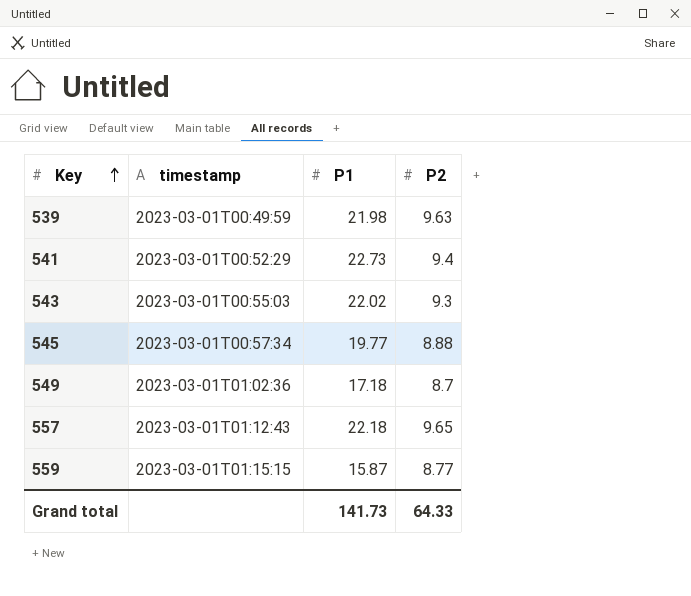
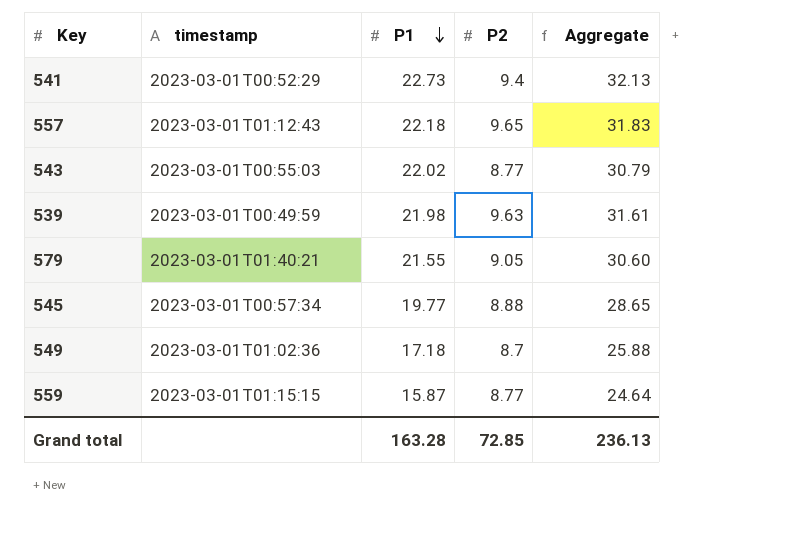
row order: Key ascending -> P1 descending
column Aggregate | formula: none -> [P1] + [P2]
543 | P2: 9.3 -> 8.77
row 579: none -> 2023-03-01T01:40:21 | 21.55 | 9.05 | 30.60
Grand total | P1: 141.73 -> 163.28
Grand total | P2: 64.33 -> 72.85

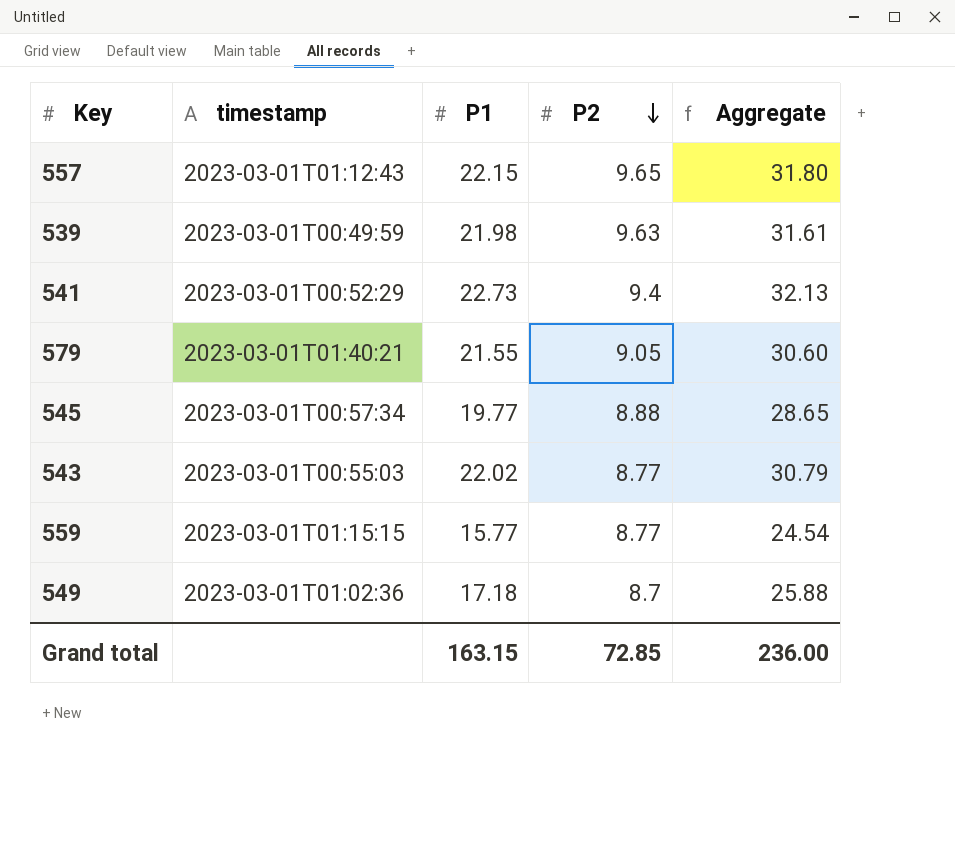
row order: P1 descending -> P2 descending
557 | P1: 22.18 -> 22.15
557 | Aggregate: 31.83 -> 31.80
559 | P1: 15.87 -> 15.77
559 | Aggregate: 24.64 -> 24.54
Grand total | P1: 163.28 -> 163.15
Grand total | Aggregate: 236.13 -> 236.00

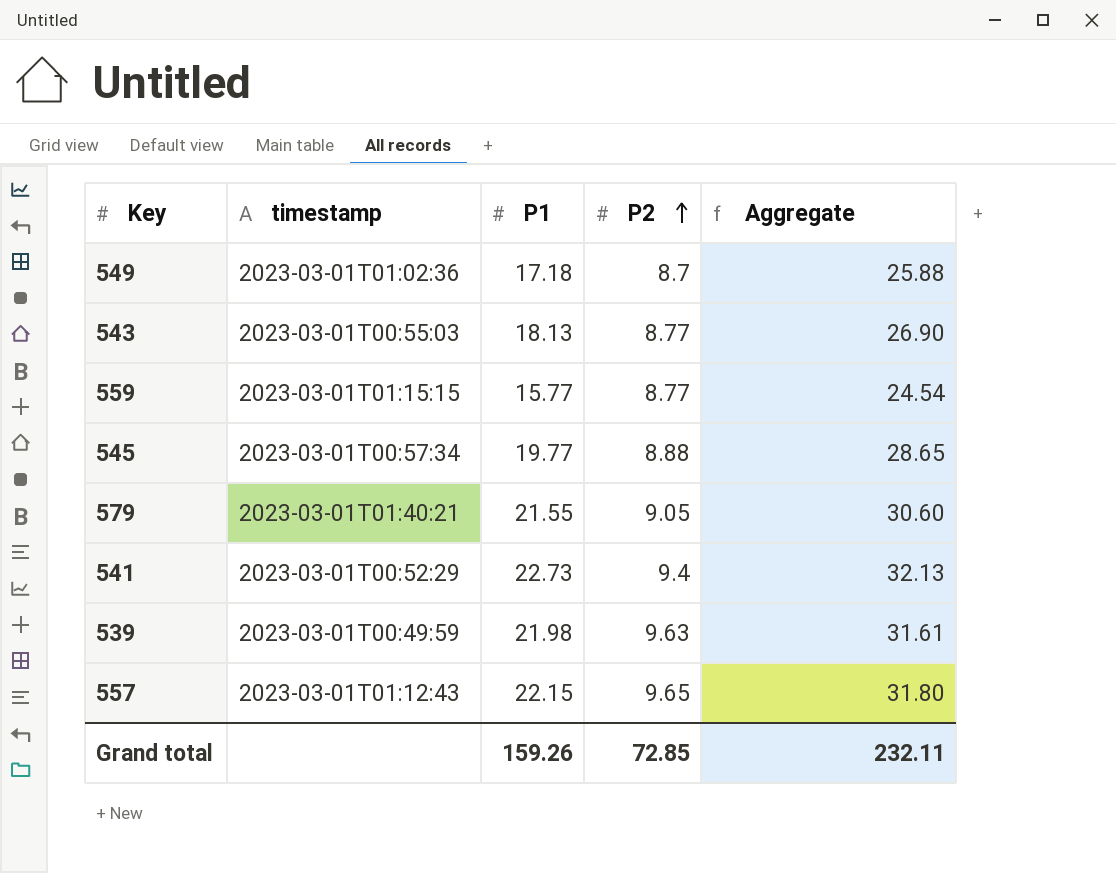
row order: P2 descending -> P2 ascending
543 | P1: 22.02 -> 18.13
543 | Aggregate: 30.79 -> 26.90
Grand total | P1: 163.15 -> 159.26
Grand total | Aggregate: 236.00 -> 232.11

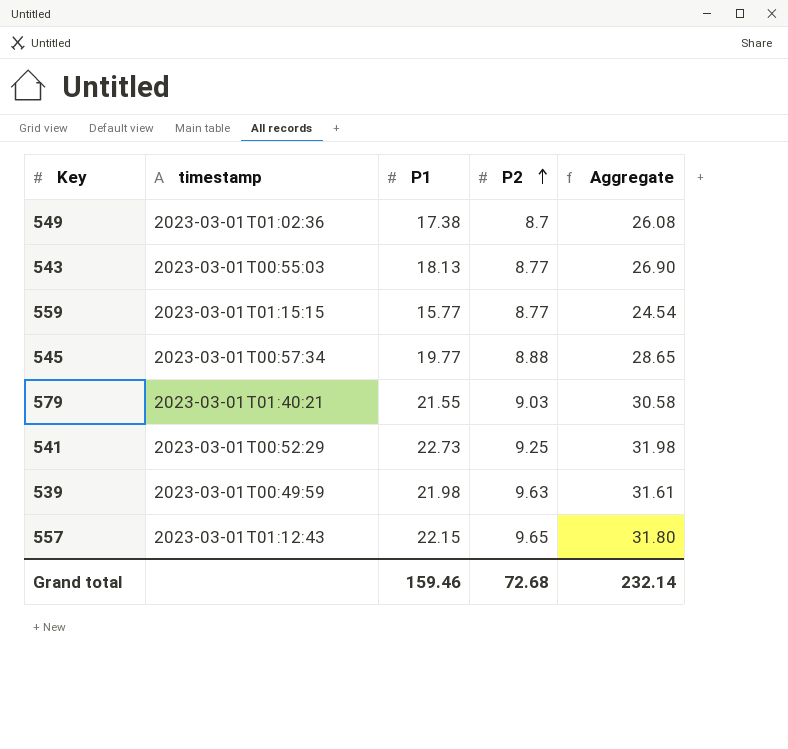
549 | P1: 17.18 -> 17.38
549 | Aggregate: 25.88 -> 26.08
579 | P2: 9.05 -> 9.03
579 | Aggregate: 30.60 -> 30.58
541 | P2: 9.4 -> 9.25
541 | Aggregate: 32.13 -> 31.98
Grand total | P1: 159.26 -> 159.46
Grand total | P2: 72.85 -> 72.68
Grand total | Aggregate: 232.11 -> 232.14

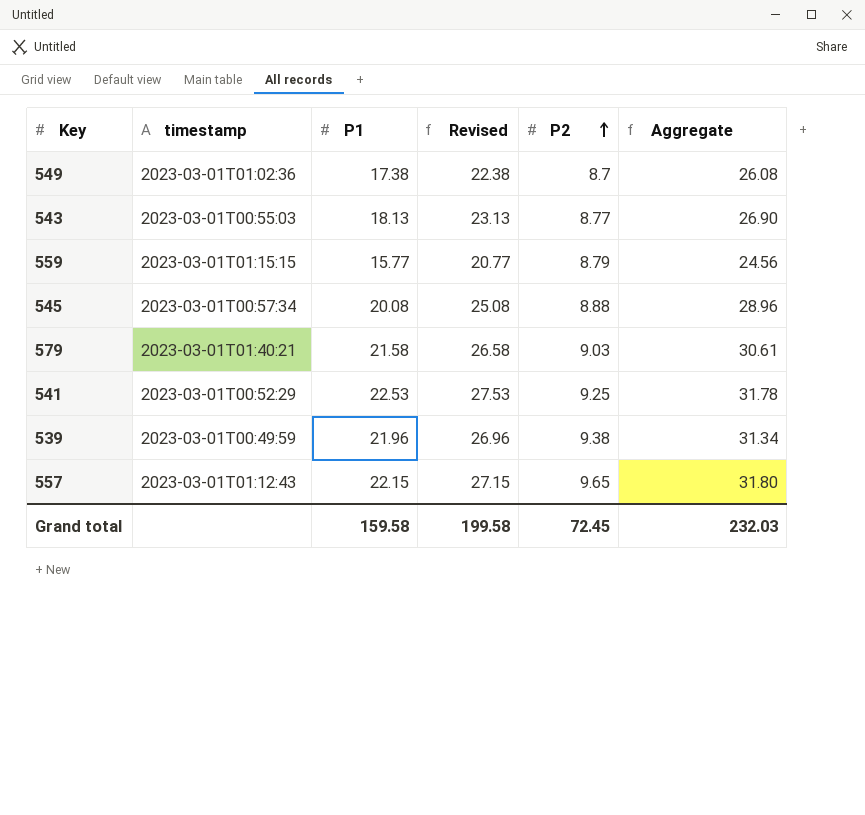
column Revised | formula: none -> [P1] + 5
559 | P2: 8.77 -> 8.79
559 | Aggregate: 24.54 -> 24.56
545 | P1: 19.77 -> 20.08
545 | Aggregate: 28.65 -> 28.96
579 | P1: 21.55 -> 21.58
579 | Aggregate: 30.58 -> 30.61
541 | P1: 22.73 -> 22.53
541 | Aggregate: 31.98 -> 31.78
539 | P1: 21.98 -> 21.96
539 | P2: 9.63 -> 9.38
539 | Aggregate: 31.61 -> 31.34
Grand total | P1: 159.46 -> 159.58
Grand total | P2: 72.68 -> 72.45
Grand total | Aggregate: 232.14 -> 232.03

